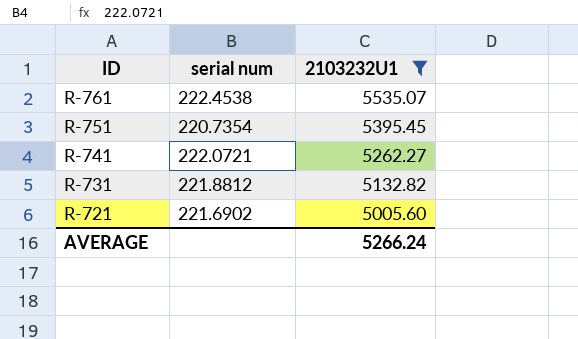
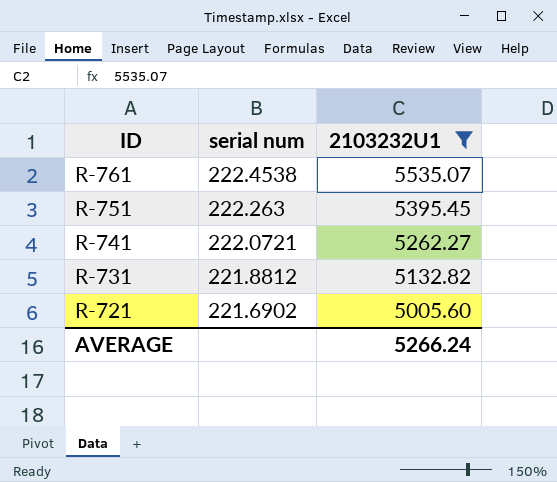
R-751 | serial num: 220.7354 -> 222.263

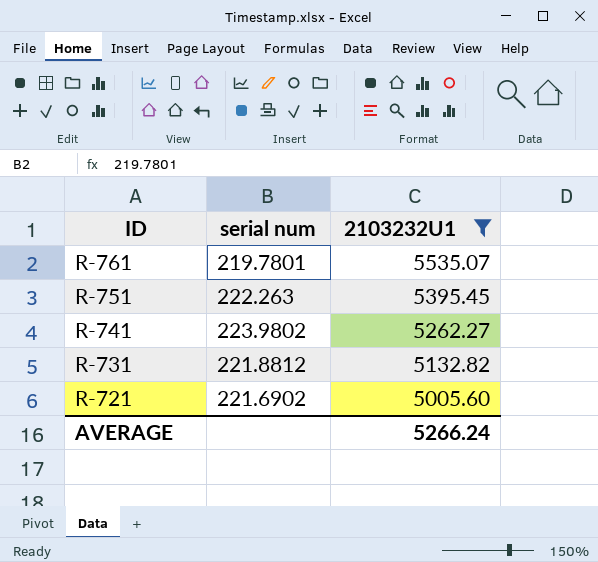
R-761 | serial num: 222.4538 -> 219.7801
R-741 | serial num: 222.0721 -> 223.9802

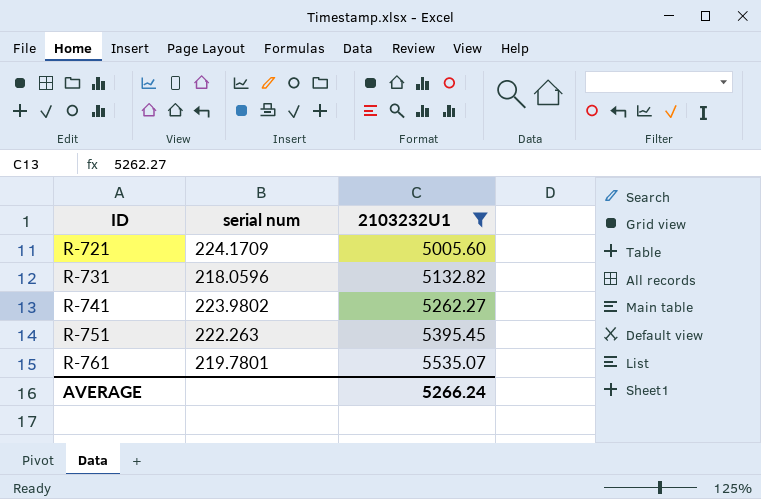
row order: ID descending -> ID ascending
R-721 | serial num: 221.6902 -> 224.1709
R-731 | serial num: 221.8812 -> 218.0596

